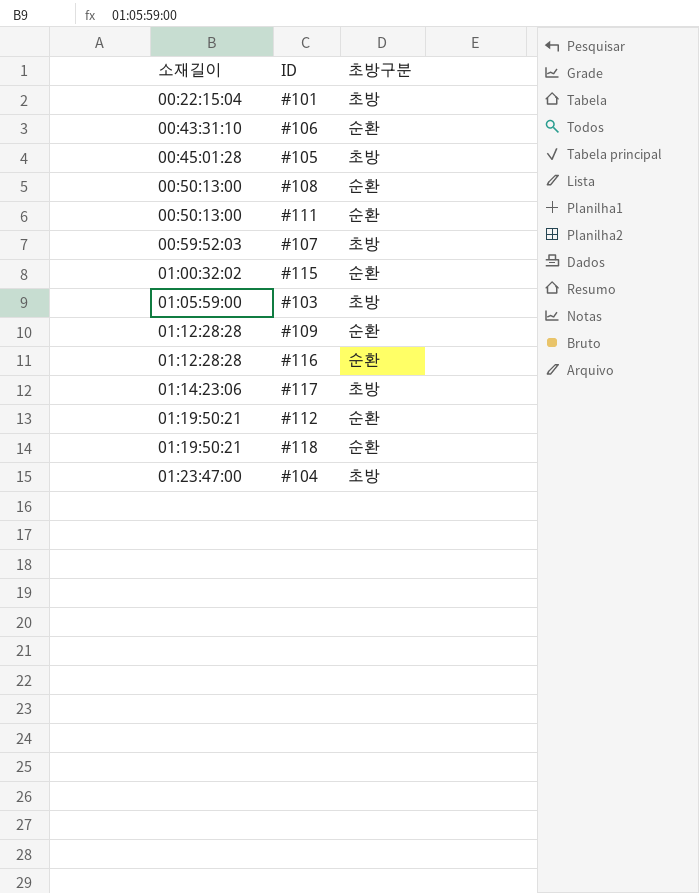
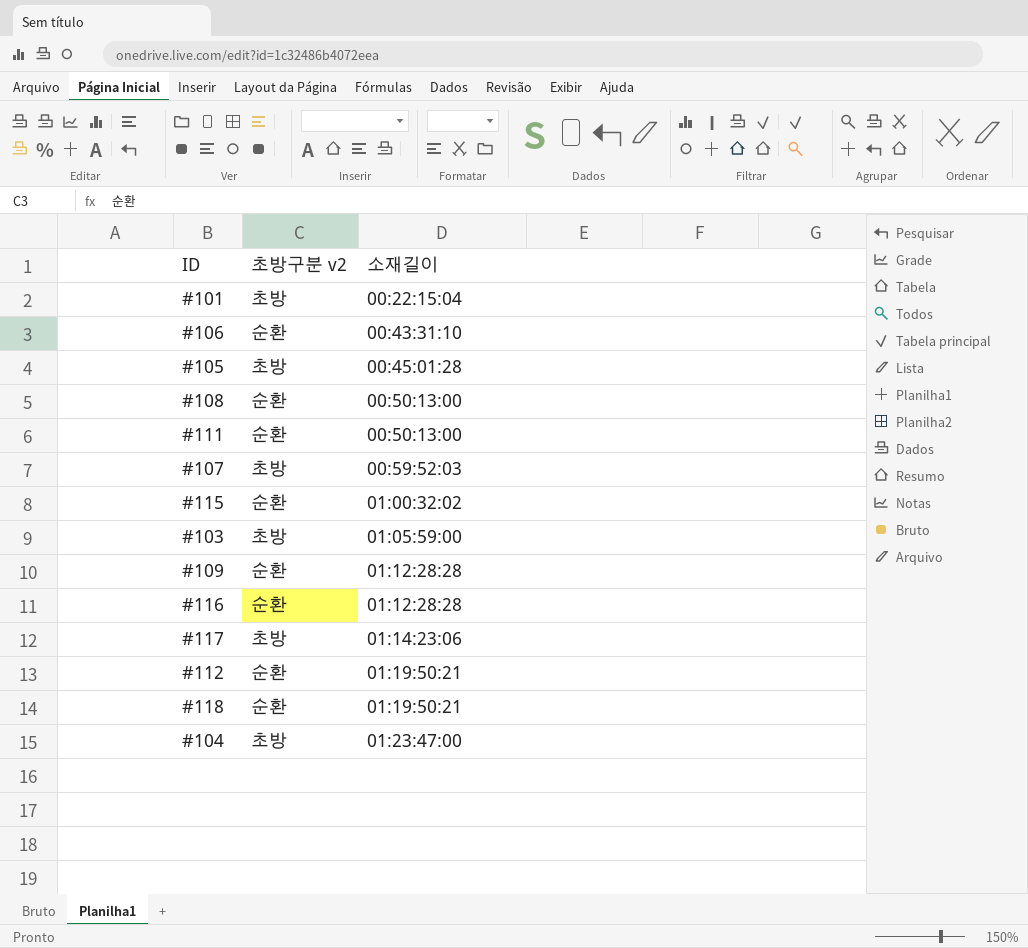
column name: 초방구분 -> 초방구분 v2
column 소재길이 | position: 1 -> 3

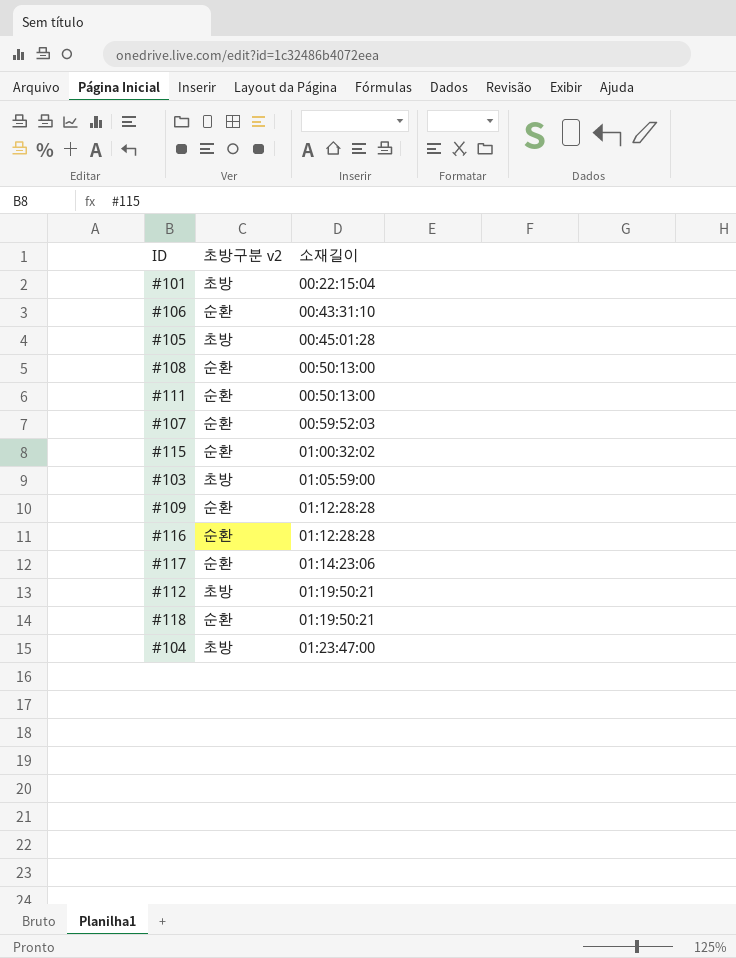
#107 | 초방구분 v2: 초방 -> 순환
#117 | 초방구분 v2: 초방 -> 순환
#112 | 초방구분 v2: 순환 -> 초방

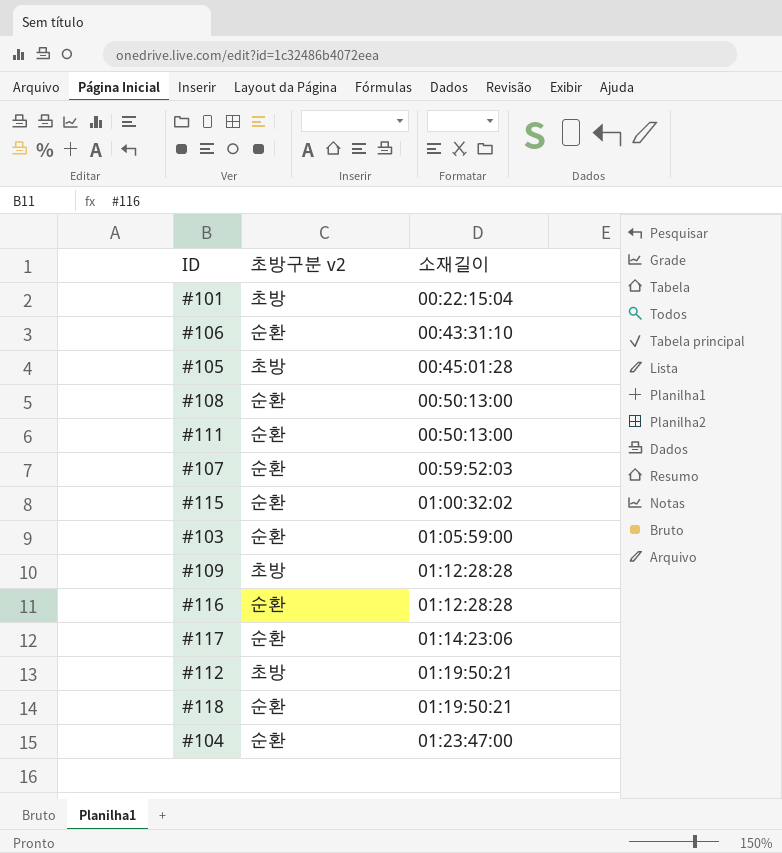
#103 | 초방구분 v2: 초방 -> 순환
#109 | 초방구분 v2: 순환 -> 초방
#104 | 초방구분 v2: 초방 -> 순환

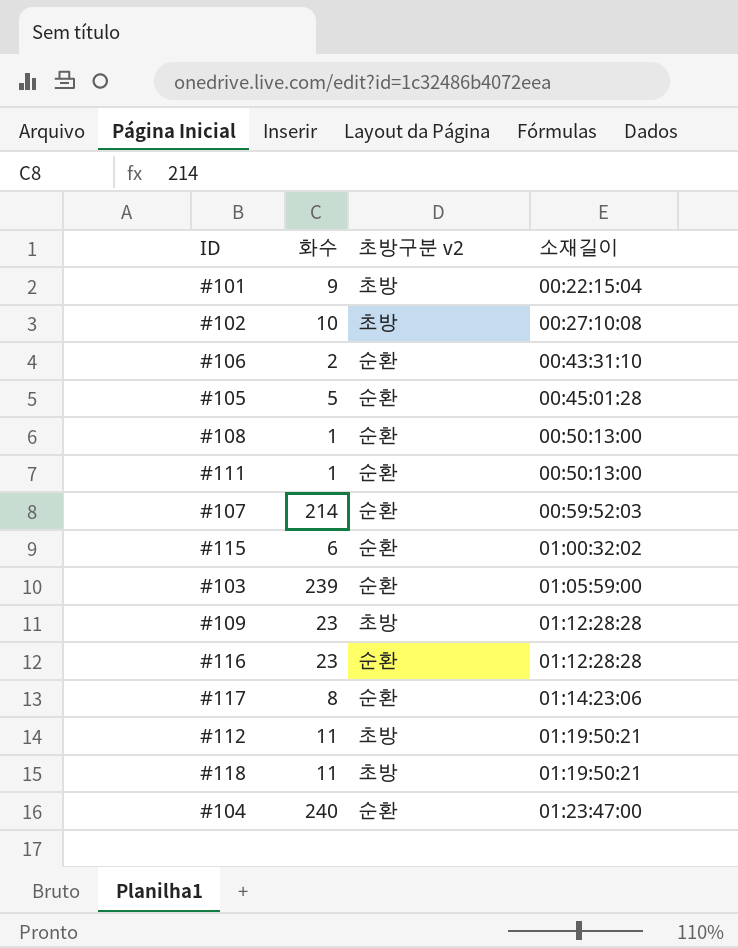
column 화수 | position: none -> 2
row #102: none -> 10 | 초방 | 00:27:10:08
#105 | 초방구분 v2: 초방 -> 순환
#118 | 초방구분 v2: 순환 -> 초방

